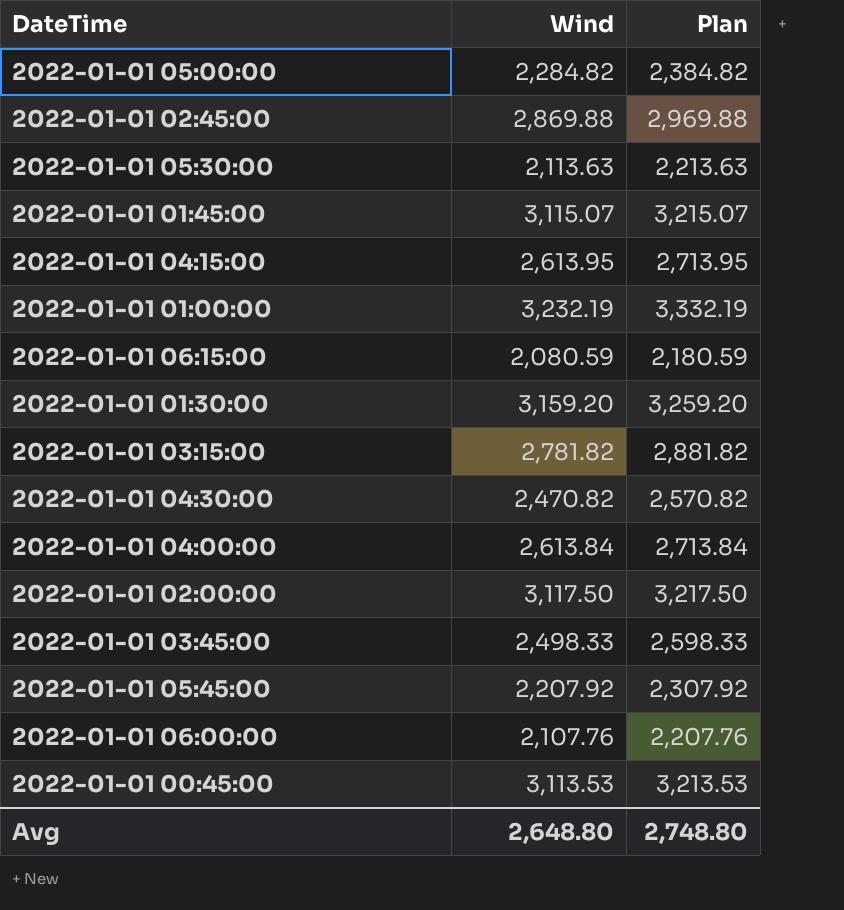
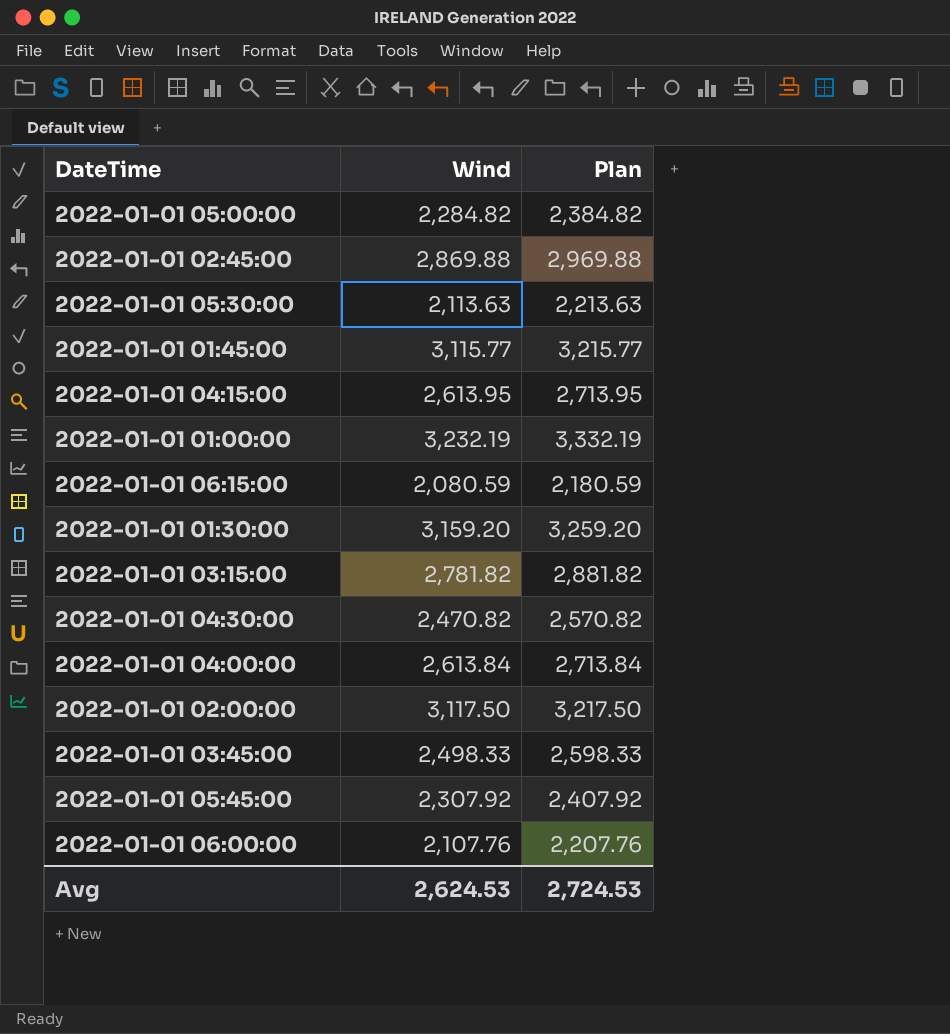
row 2022-01-01 00:45:00: 3,113.53 | 3,213.53 -> none
2022-01-01 01:45:00 | Wind: 3,115.07 -> 3,115.77
2022-01-01 01:45:00 | Plan: 3,215.07 -> 3,215.77
2022-01-01 05:45:00 | Wind: 2,207.92 -> 2,307.92
2022-01-01 05:45:00 | Plan: 2,307.92 -> 2,407.92
Avg | Wind: 2,648.80 -> 2,624.53
Avg | Plan: 2,748.80 -> 2,724.53

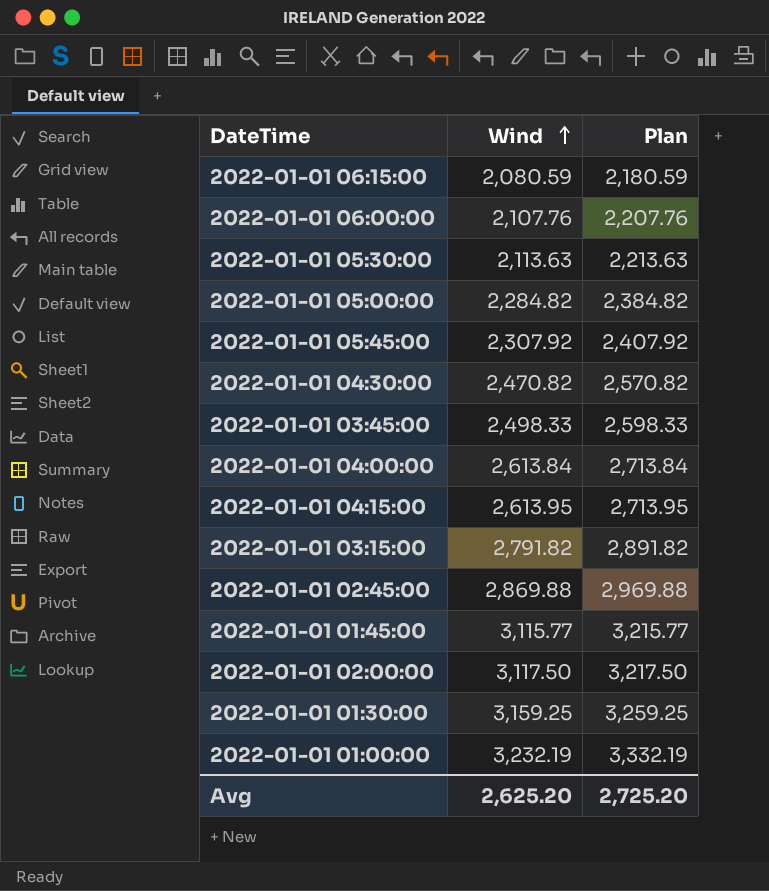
row order: none -> Wind ascending
2022-01-01 03:15:00 | Wind: 2,781.82 -> 2,791.82
2022-01-01 03:15:00 | Plan: 2,881.82 -> 2,891.82
2022-01-01 01:30:00 | Wind: 3,159.20 -> 3,159.25
2022-01-01 01:30:00 | Plan: 3,259.20 -> 3,259.25
Avg | Wind: 2,624.53 -> 2,625.20
Avg | Plan: 2,724.53 -> 2,725.20

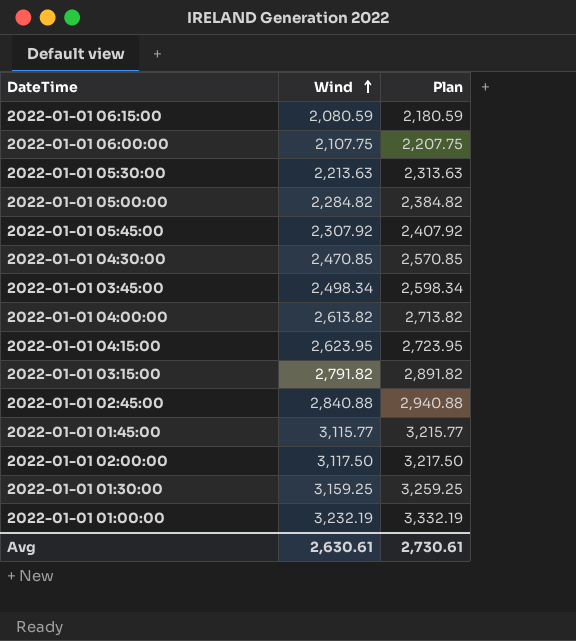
2022-01-01 06:00:00 | Wind: 2,107.76 -> 2,107.75
2022-01-01 06:00:00 | Plan: 2,207.76 -> 2,207.75
2022-01-01 05:30:00 | Wind: 2,113.63 -> 2,213.63
2022-01-01 05:30:00 | Plan: 2,213.63 -> 2,313.63
2022-01-01 04:30:00 | Wind: 2,470.82 -> 2,470.85
2022-01-01 04:30:00 | Plan: 2,570.82 -> 2,570.85
2022-01-01 03:45:00 | Wind: 2,498.33 -> 2,498.34
2022-01-01 03:45:00 | Plan: 2,598.33 -> 2,598.34
2022-01-01 04:00:00 | Wind: 2,613.84 -> 2,613.82
2022-01-01 04:00:00 | Plan: 2,713.84 -> 2,713.82
2022-01-01 04:15:00 | Wind: 2,613.95 -> 2,623.95
2022-01-01 04:15:00 | Plan: 2,713.95 -> 2,723.95
2022-01-01 02:45:00 | Wind: 2,869.88 -> 2,840.88
2022-01-01 02:45:00 | Plan: 2,969.88 -> 2,940.88
Avg | Wind: 2,625.20 -> 2,630.61
Avg | Plan: 2,725.20 -> 2,730.61

